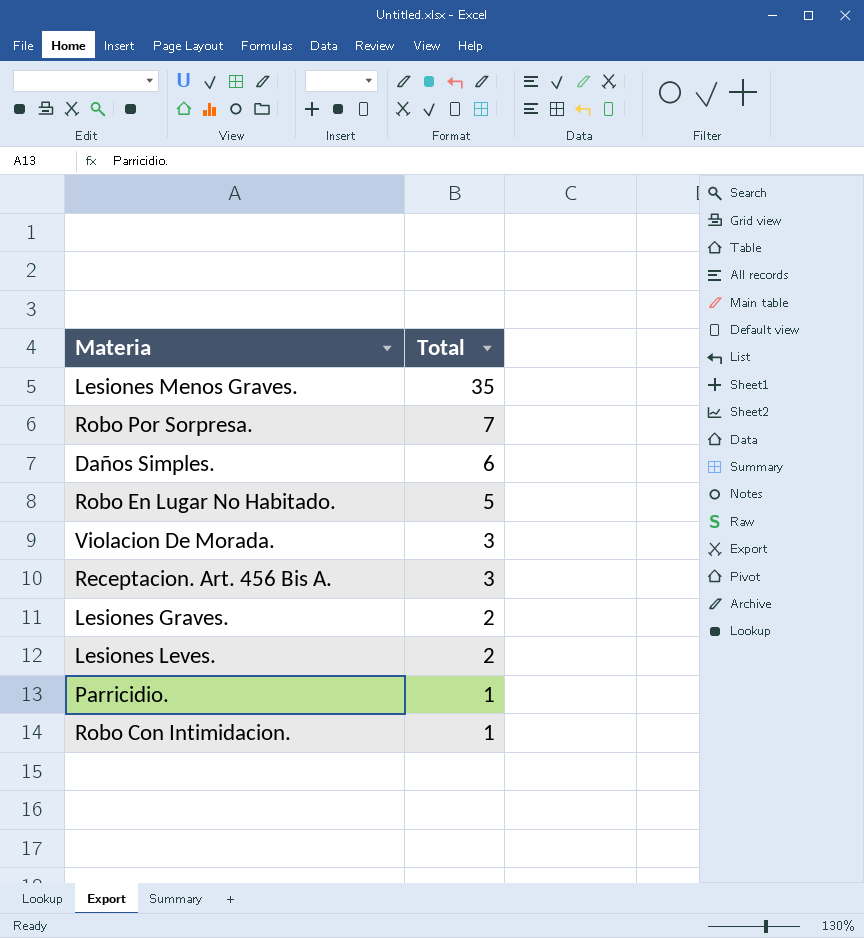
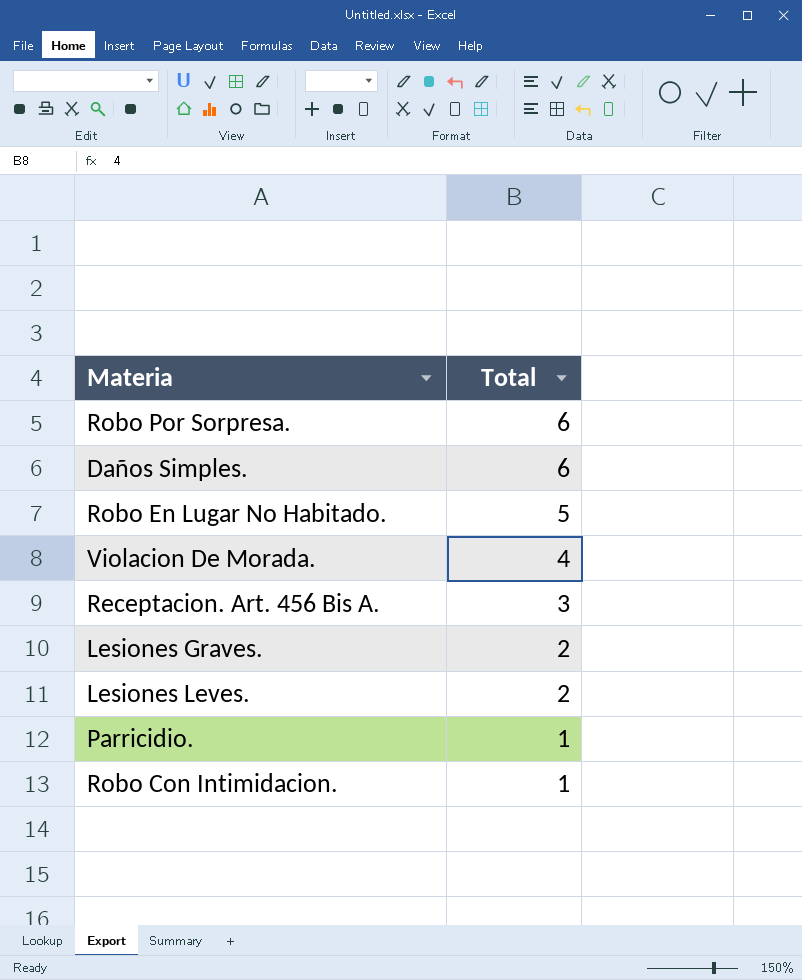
row Lesiones Menos Graves.: 35 -> none
Robo Por Sorpresa. | Total: 7 -> 6
Violacion De Morada. | Total: 3 -> 4

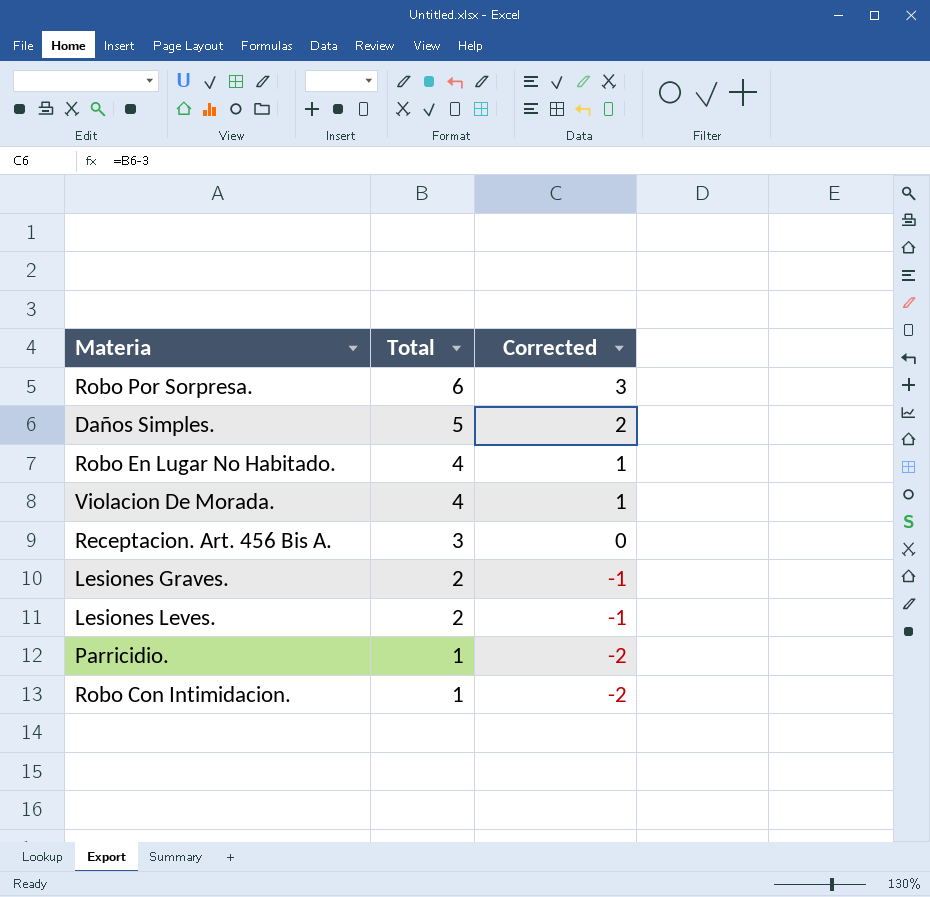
column Corrected | formula: none -> [Total] - 3
Daños Simples. | Total: 6 -> 5
Robo En Lugar No Habitado. | Total: 5 -> 4

